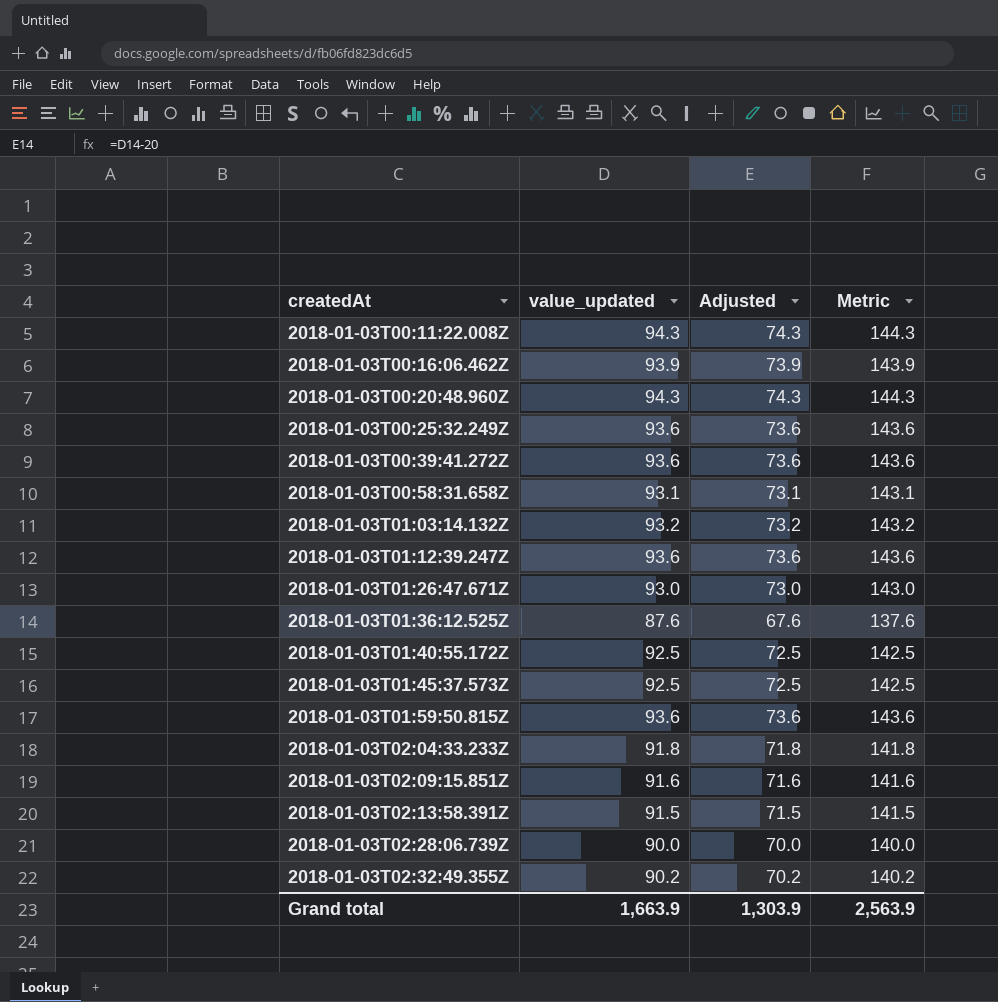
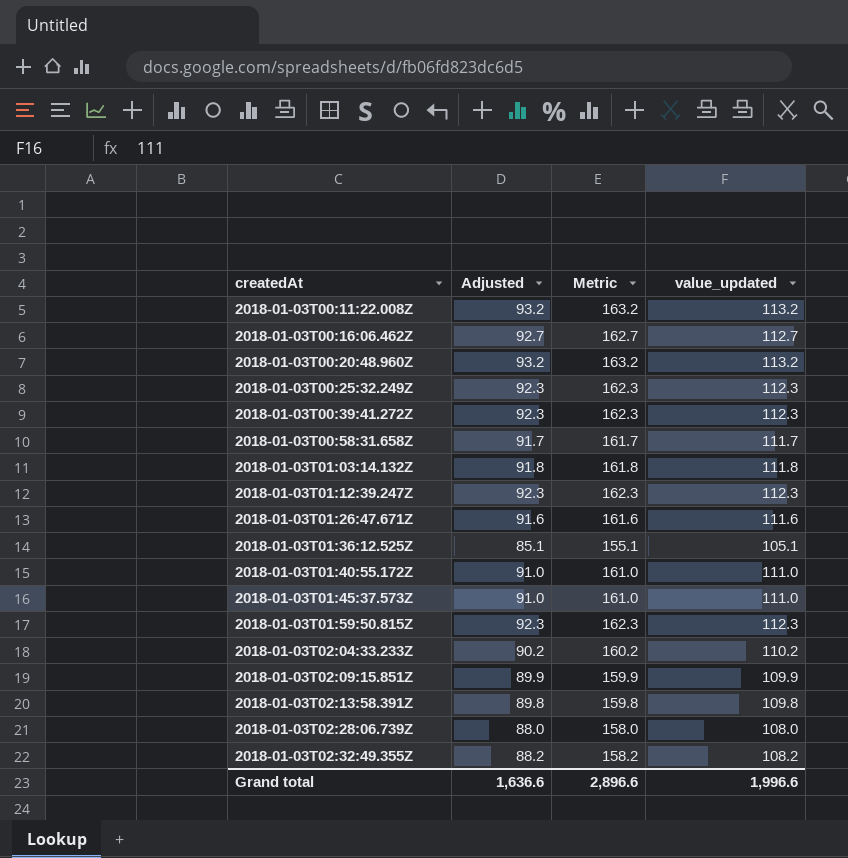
column value_updated | position: 2 -> 4
2018-01-03T00:11:22.008Z | Adjusted: 74.3 -> 93.2
2018-01-03T00:11:22.008Z | Metric: 144.3 -> 163.2
2018-01-03T00:11:22.008Z | value_updated: 94.3 -> 113.2
2018-01-03T00:16:06.462Z | Adjusted: 73.9 -> 92.7
2018-01-03T00:16:06.462Z | Metric: 143.9 -> 162.7
2018-01-03T00:16:06.462Z | value_updated: 93.9 -> 112.7
2018-01-03T00:20:48.960Z | Adjusted: 74.3 -> 93.2
2018-01-03T00:20:48.960Z | Metric: 144.3 -> 163.2
2018-01-03T00:20:48.960Z | value_updated: 94.3 -> 113.2
2018-01-03T00:25:32.249Z | Adjusted: 73.6 -> 92.3
2018-01-03T00:25:32.249Z | Metric: 143.6 -> 162.3
2018-01-03T00:25:32.249Z | value_updated: 93.6 -> 112.3
2018-01-03T00:39:41.272Z | Adjusted: 73.6 -> 92.3
2018-01-03T00:39:41.272Z | Metric: 143.6 -> 162.3
2018-01-03T00:39:41.272Z | value_updated: 93.6 -> 112.3
2018-01-03T00:58:31.658Z | Adjusted: 73.1 -> 91.7
2018-01-03T00:58:31.658Z | Metric: 143.1 -> 161.7
2018-01-03T00:58:31.658Z | value_updated: 93.1 -> 111.7
2018-01-03T01:03:14.132Z | Adjusted: 73.2 -> 91.8
2018-01-03T01:03:14.132Z | Metric: 143.2 -> 161.8
2018-01-03T01:03:14.132Z | value_updated: 93.2 -> 111.8
2018-01-03T01:12:39.247Z | Adjusted: 73.6 -> 92.3
2018-01-03T01:12:39.247Z | Metric: 143.6 -> 162.3
2018-01-03T01:12:39.247Z | value_updated: 93.6 -> 112.3
2018-01-03T01:26:47.671Z | Adjusted: 73.0 -> 91.6
2018-01-03T01:26:47.671Z | Metric: 143.0 -> 161.6
2018-01-03T01:26:47.671Z | value_updated: 93.0 -> 111.6
2018-01-03T01:36:12.525Z | Adjusted: 67.6 -> 85.1
2018-01-03T01:36:12.525Z | Metric: 137.6 -> 155.1
2018-01-03T01:36:12.525Z | value_updated: 87.6 -> 105.1
2018-01-03T01:40:55.172Z | Adjusted: 72.5 -> 91.0
2018-01-03T01:40:55.172Z | Metric: 142.5 -> 161.0
2018-01-03T01:40:55.172Z | value_updated: 92.5 -> 111.0
2018-01-03T01:45:37.573Z | Adjusted: 72.5 -> 91.0
2018-01-03T01:45:37.573Z | Metric: 142.5 -> 161.0
2018-01-03T01:45:37.573Z | value_updated: 92.5 -> 111.0
2018-01-03T01:59:50.815Z | Adjusted: 73.6 -> 92.3
2018-01-03T01:59:50.815Z | Metric: 143.6 -> 162.3
2018-01-03T01:59:50.815Z | value_updated: 93.6 -> 112.3
2018-01-03T02:04:33.233Z | Adjusted: 71.8 -> 90.2
2018-01-03T02:04:33.233Z | Metric: 141.8 -> 160.2
2018-01-03T02:04:33.233Z | value_updated: 91.8 -> 110.2
2018-01-03T02:09:15.851Z | Adjusted: 71.6 -> 89.9
2018-01-03T02:09:15.851Z | Metric: 141.6 -> 159.9
2018-01-03T02:09:15.851Z | value_updated: 91.6 -> 109.9
2018-01-03T02:13:58.391Z | Adjusted: 71.5 -> 89.8
2018-01-03T02:13:58.391Z | Metric: 141.5 -> 159.8
2018-01-03T02:13:58.391Z | value_updated: 91.5 -> 109.8
2018-01-03T02:28:06.739Z | Adjusted: 70.0 -> 88.0
2018-01-03T02:28:06.739Z | Metric: 140.0 -> 158.0
2018-01-03T02:28:06.739Z | value_updated: 90.0 -> 108.0
2018-01-03T02:32:49.355Z | Adjusted: 70.2 -> 88.2
2018-01-03T02:32:49.355Z | Metric: 140.2 -> 158.2
2018-01-03T02:32:49.355Z | value_updated: 90.2 -> 108.2
Grand total | Adjusted: 1,303.9 -> 1,636.6
Grand total | Metric: 2,563.9 -> 2,896.6
Grand total | value_updated: 1,663.9 -> 1,996.6

